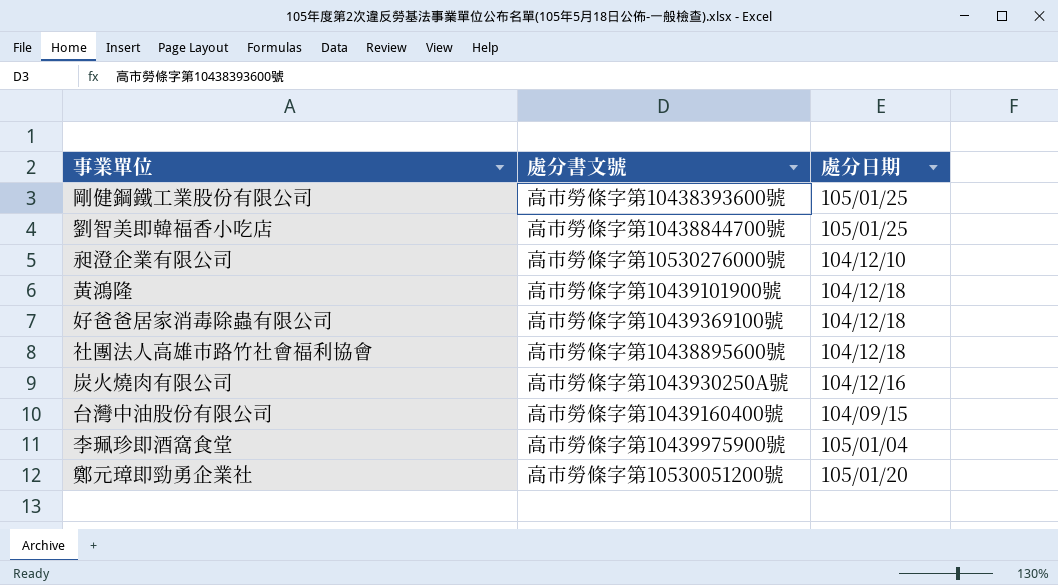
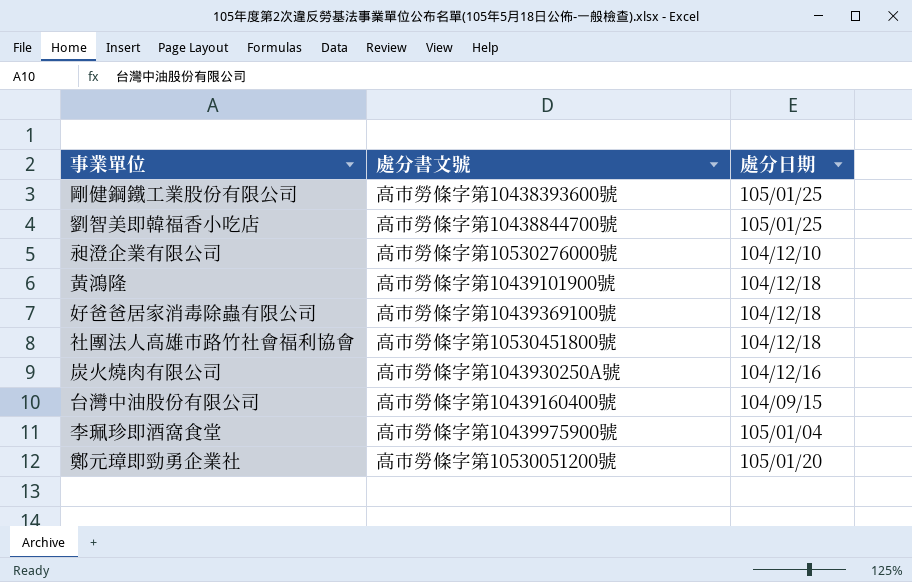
社團法人高雄市路竹社會福利協會 | 處分書文號: 高市勞條字第10438895600號 -> 高市勞條字第10530451800號

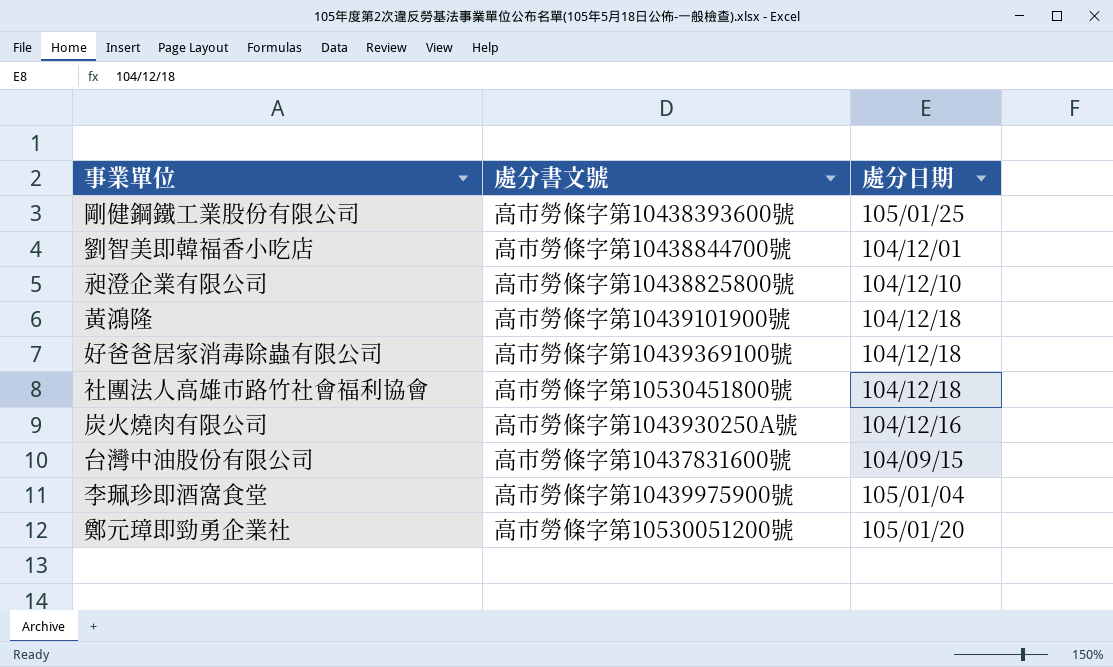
劉智美即韓福香小吃店 | 處分日期: 105/01/25 -> 104/12/01
昶澄企業有限公司 | 處分書文號: 高市勞條字第10530276000號 -> 高市勞條字第10438825800號
台灣中油股份有限公司 | 處分書文號: 高市勞條字第10439160400號 -> 高市勞條字第10437831600號

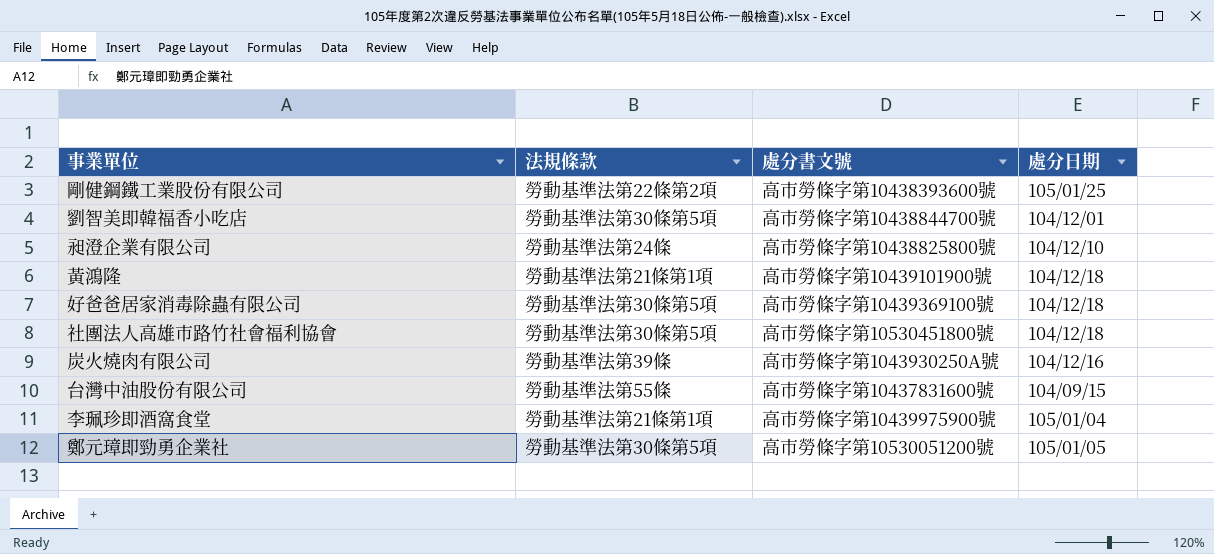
column 法規條款 | position: none -> 2
鄭元璋即勁勇企業社 | 處分日期: 105/01/20 -> 105/01/05

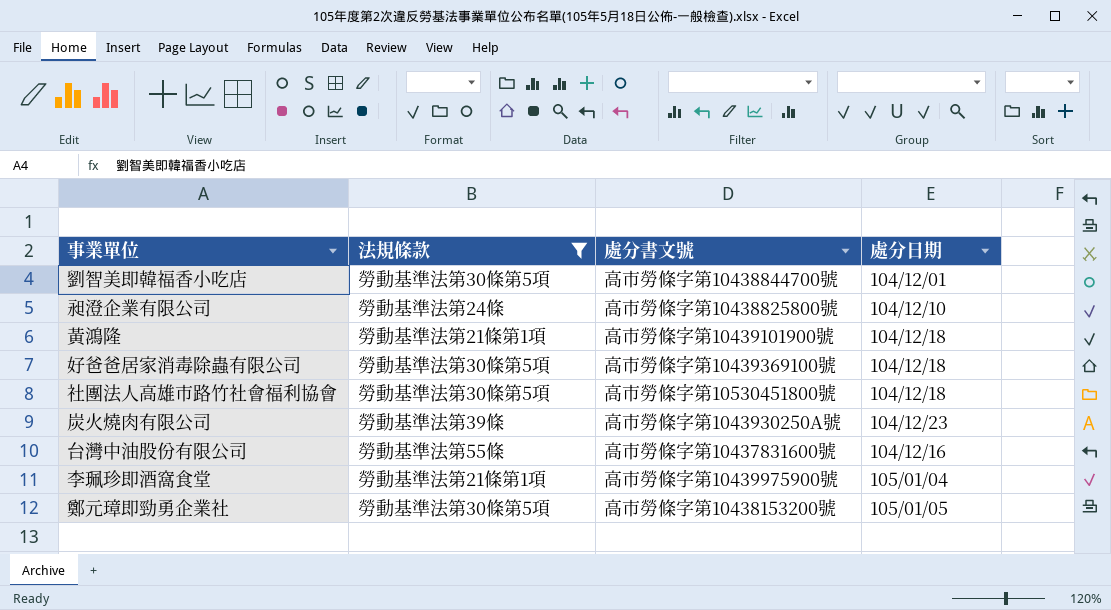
filter: none -> 法規條款 != 勞動基準法第22條第2項
炭火燒肉有限公司 | 處分日期: 104/12/16 -> 104/12/23
台灣中油股份有限公司 | 處分日期: 104/09/15 -> 104/12/16
鄭元璋即勁勇企業社 | 處分書文號: 高市勞條字第10530051200號 -> 高市勞條字第10438153200號

